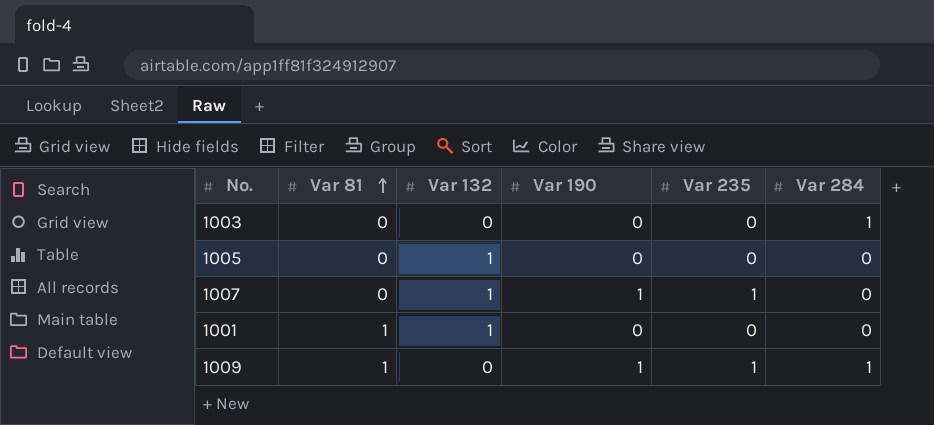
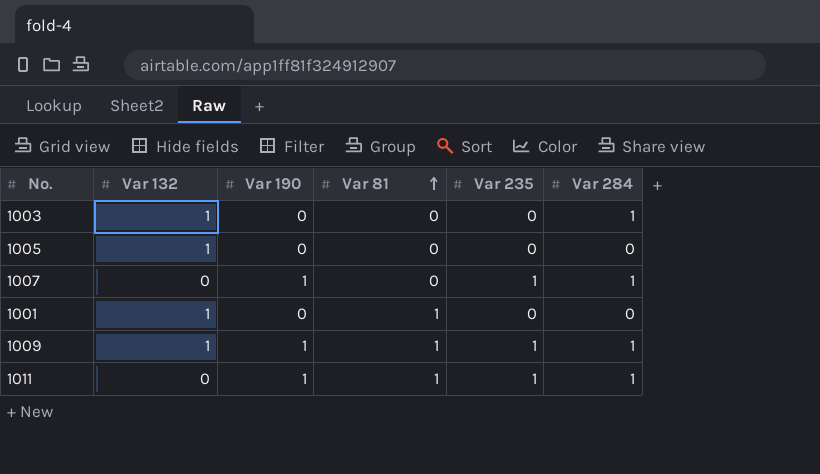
column Var 81 | position: 2 -> 4
1003 | Var 132: 0 -> 1
1007 | Var 132: 1 -> 0
1007 | Var 284: 0 -> 1
1009 | Var 132: 0 -> 1
row 1011: none -> 0 | 1 | 1 | 1 | 1

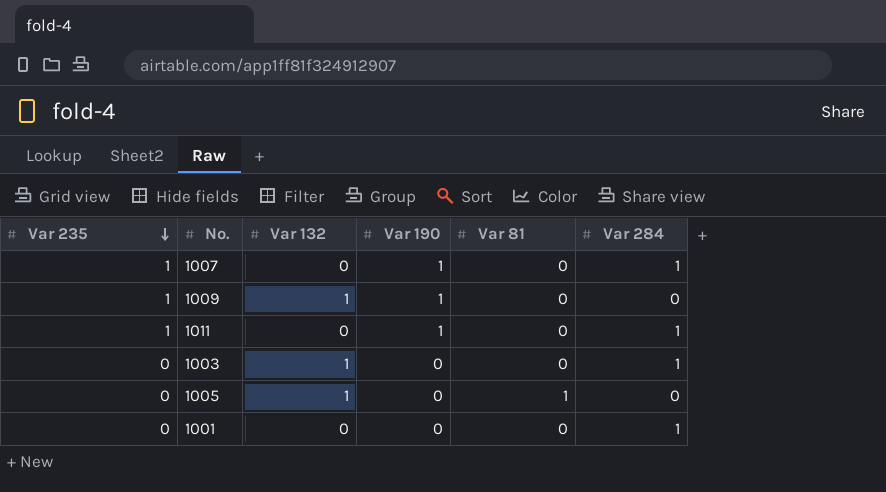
row order: Var 81 ascending -> Var 235 descending
column Var 235 | position: 5 -> 1
1009 | Var 81: 1 -> 0
1009 | Var 284: 1 -> 0
1011 | Var 81: 1 -> 0
1005 | Var 81: 0 -> 1
1001 | Var 132: 1 -> 0
1001 | Var 81: 1 -> 0
1001 | Var 284: 0 -> 1

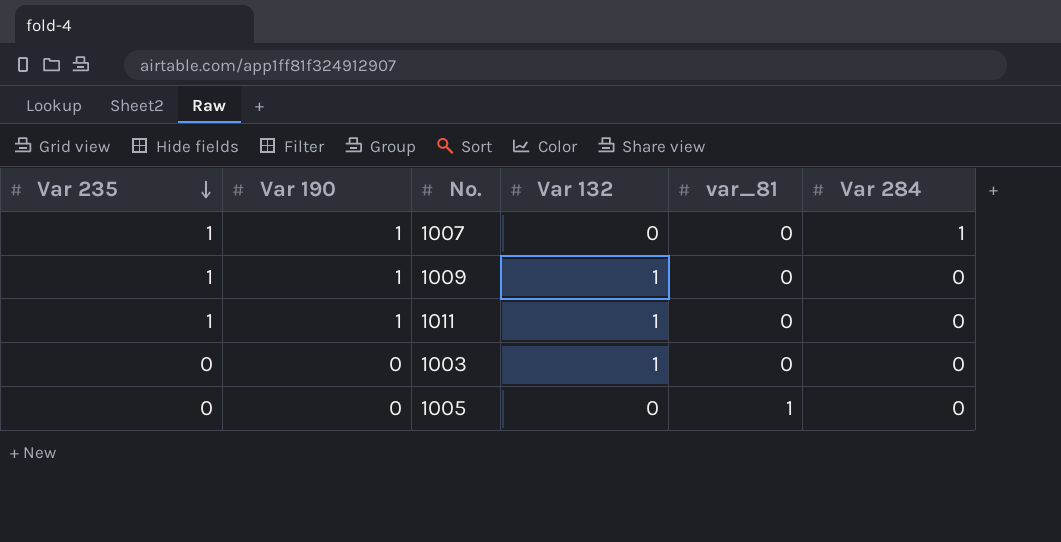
column Var 190 | position: 4 -> 2
column name: Var 81 -> var_81
row 1001: 0 | 0 | 0 | 0 | 1 -> none
1011 | Var 132: 0 -> 1
1011 | Var 284: 1 -> 0
1003 | Var 284: 1 -> 0
1005 | Var 132: 1 -> 0

